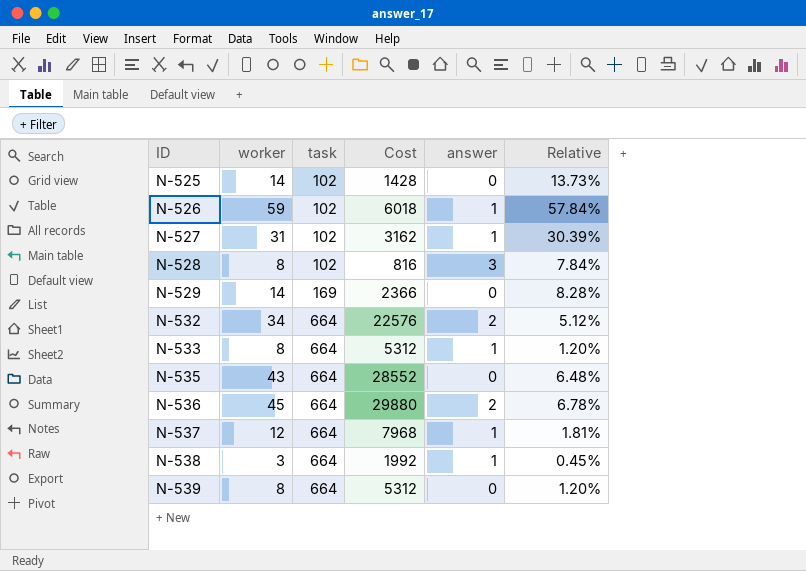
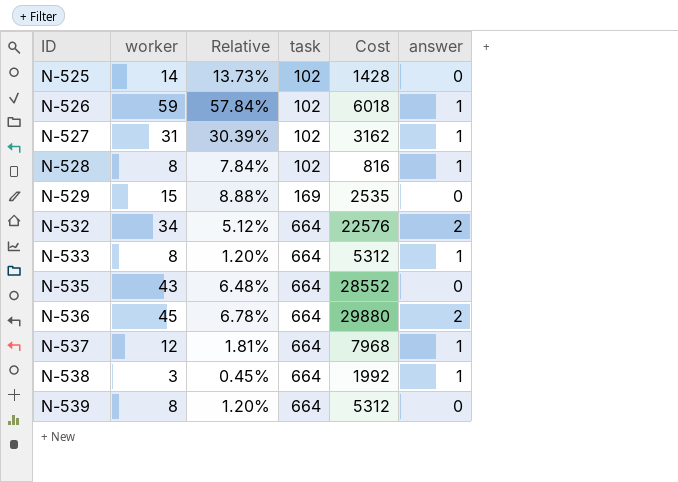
column Relative | position: 6 -> 3
N-528 | answer: 3 -> 1
N-529 | worker: 14 -> 15
N-529 | Relative: 8.28% -> 8.88%
N-529 | Cost: 2366 -> 2535

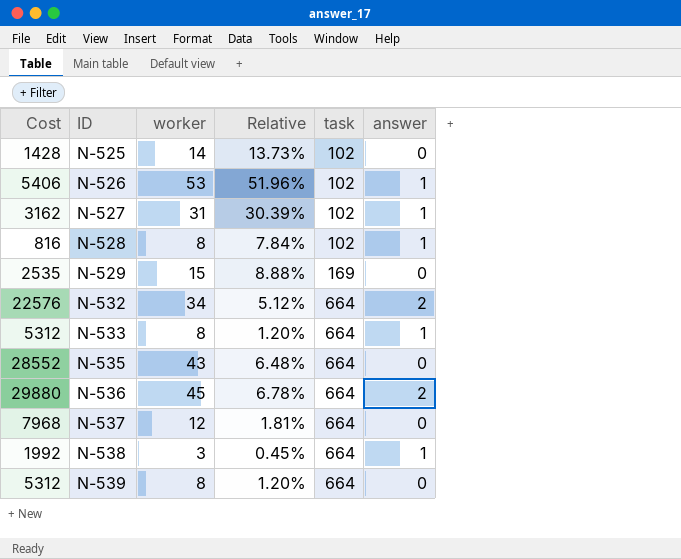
column Cost | position: 5 -> 1
N-526 | Cost: 6018 -> 5406
N-526 | worker: 59 -> 53
N-526 | Relative: 57.84% -> 51.96%
N-537 | answer: 1 -> 0

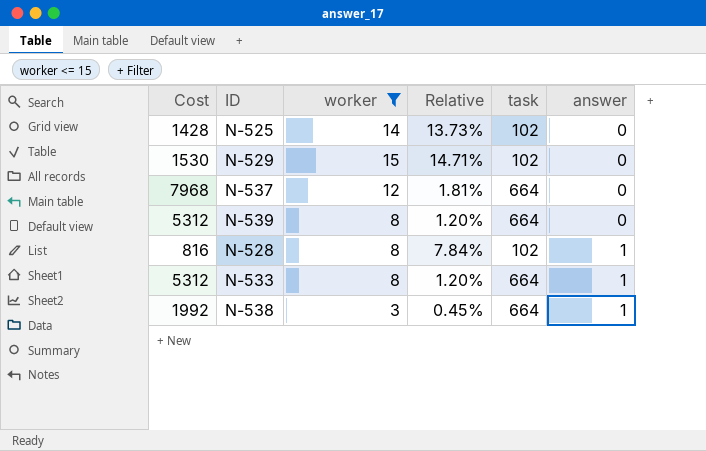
filter: none -> worker <= 15
row order: ID ascending -> answer ascending
N-529 | Cost: 2535 -> 1530
N-529 | Relative: 8.88% -> 14.71%
N-529 | task: 169 -> 102

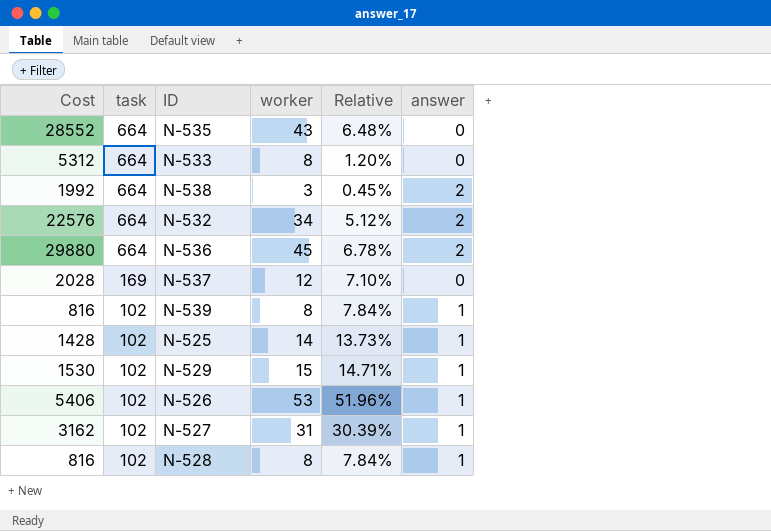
filter: worker <= 15 -> none
row order: answer ascending -> task descending
column task | position: 5 -> 2
N-533 | answer: 1 -> 0
N-538 | answer: 1 -> 2
N-537 | Cost: 7968 -> 2028
N-537 | task: 664 -> 169
N-537 | Relative: 1.81% -> 7.10%
N-539 | Cost: 5312 -> 816
N-539 | task: 664 -> 102
N-539 | Relative: 1.20% -> 7.84%
N-539 | answer: 0 -> 1
N-525 | answer: 0 -> 1
N-529 | answer: 0 -> 1

